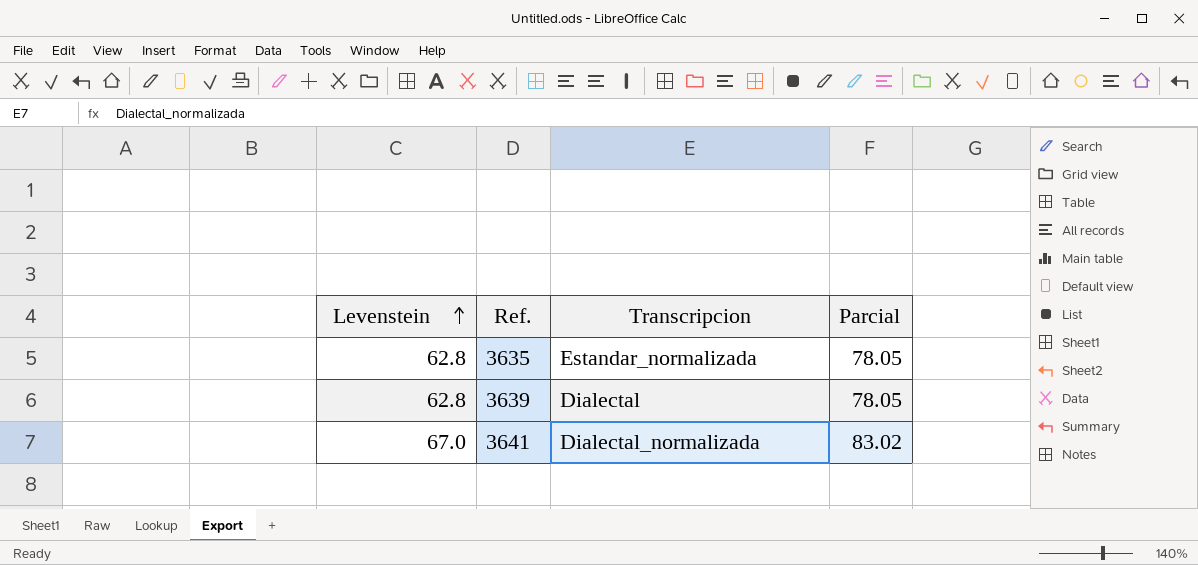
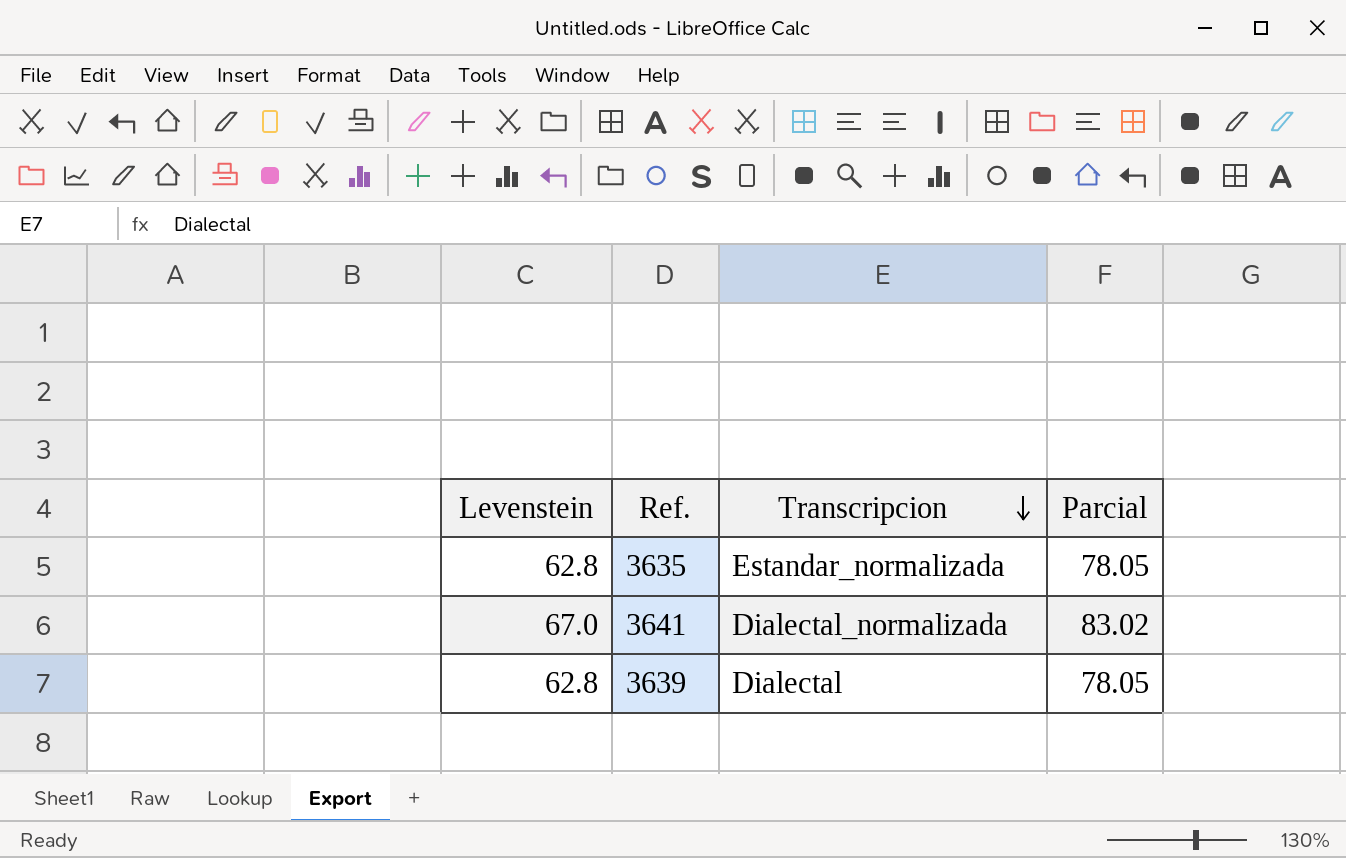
row order: Levenstein ascending -> Transcripcion descending

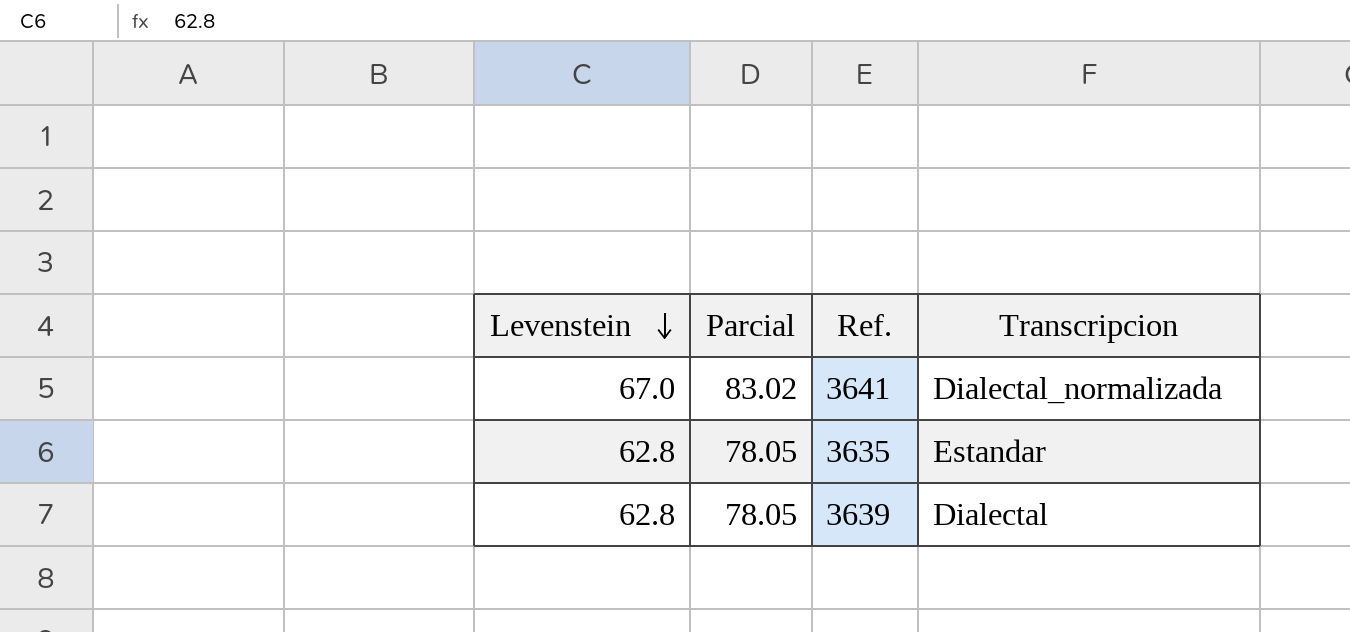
row order: Transcripcion descending -> Levenstein descending
column Parcial | position: 4 -> 2
3635 | Transcripcion: Estandar_normalizada -> Estandar

